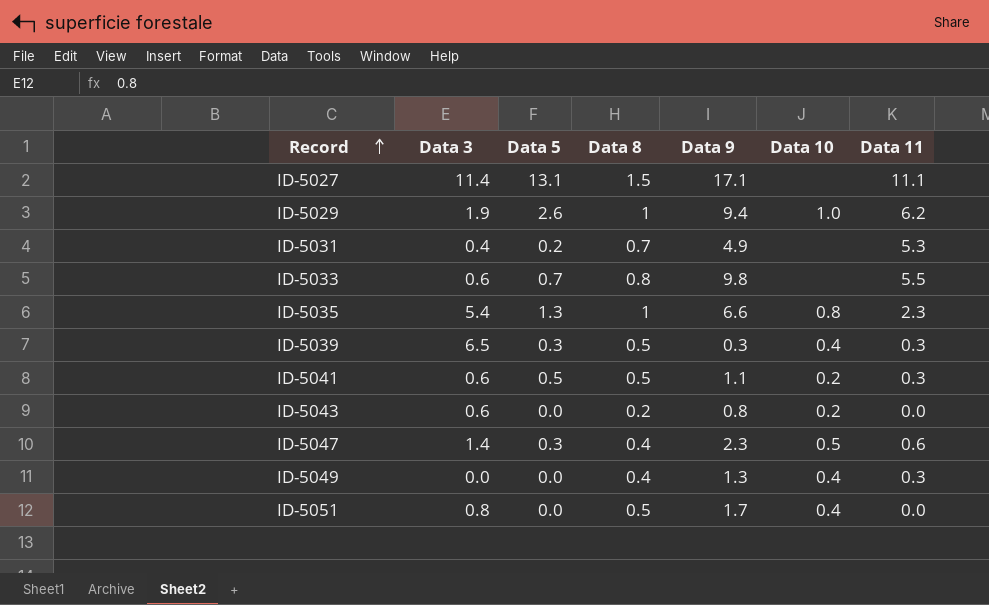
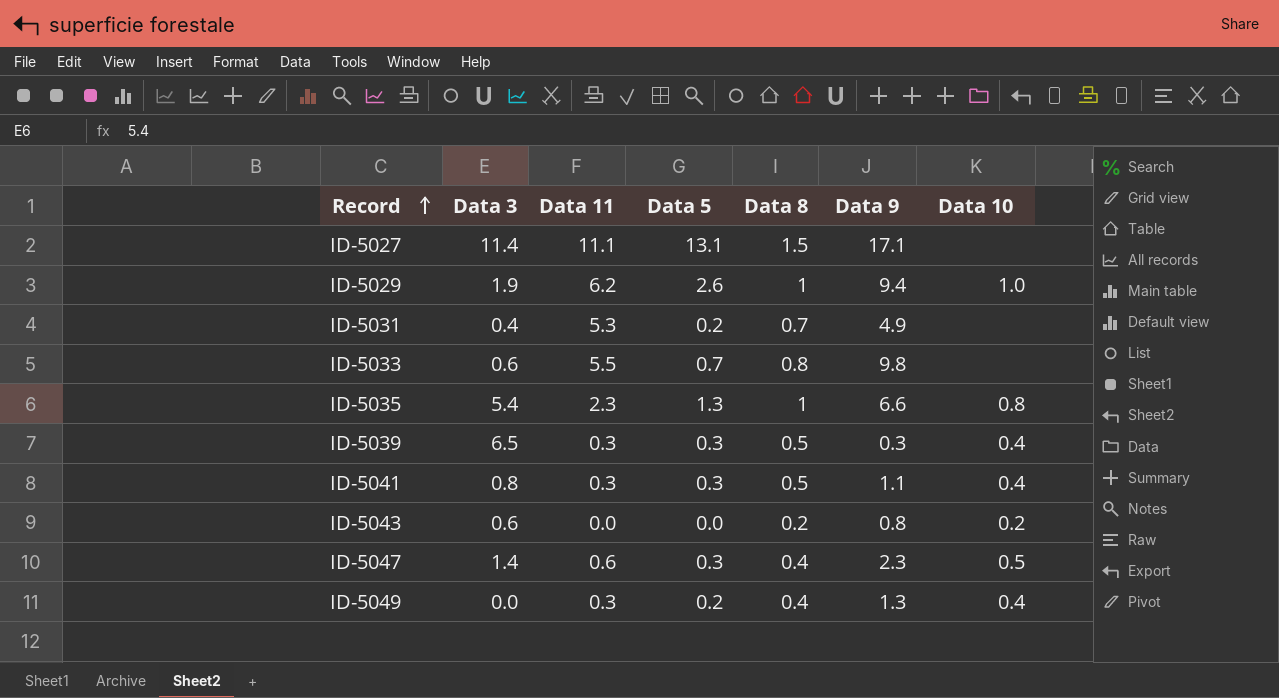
column Data 11 | position: 7 -> 3
row ID-5051: 0.8 | 0.0 | 0.5 | 1.7 | 0.4 | 0.0 -> none
ID-5041 | Data 3: 0.6 -> 0.8
ID-5041 | Data 5: 0.5 -> 0.3
ID-5041 | Data 10: 0.2 -> 0.4
ID-5049 | Data 5: 0.0 -> 0.2

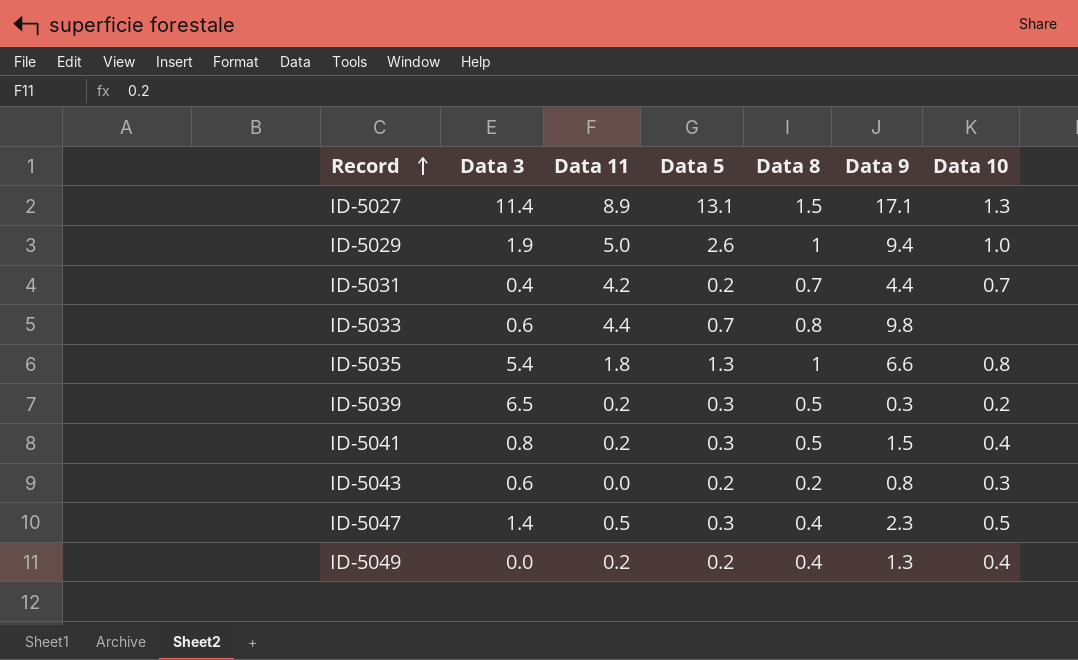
ID-5027 | Data 11: 11.1 -> 8.9
ID-5027 | Data 10: none -> 1.3
ID-5029 | Data 11: 6.2 -> 5.0
ID-5031 | Data 11: 5.3 -> 4.2
ID-5031 | Data 9: 4.9 -> 4.4
ID-5031 | Data 10: none -> 0.7
ID-5033 | Data 11: 5.5 -> 4.4
ID-5035 | Data 11: 2.3 -> 1.8
ID-5039 | Data 11: 0.3 -> 0.2
ID-5039 | Data 10: 0.4 -> 0.2
ID-5041 | Data 11: 0.3 -> 0.2
ID-5041 | Data 9: 1.1 -> 1.5
ID-5043 | Data 5: 0.0 -> 0.2
ID-5043 | Data 10: 0.2 -> 0.3
ID-5047 | Data 11: 0.6 -> 0.5
ID-5049 | Data 11: 0.3 -> 0.2

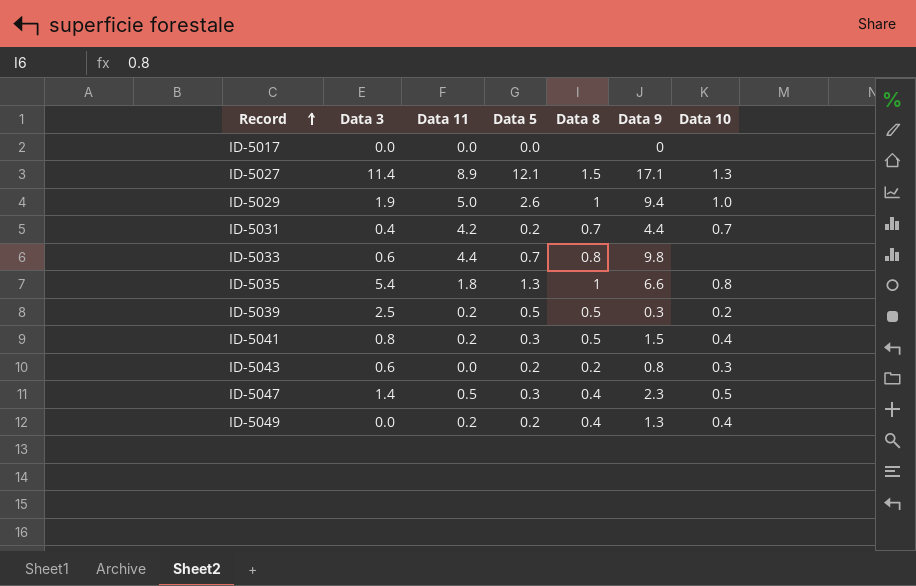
row ID-5017: none -> 0.0 | 0.0 | 0.0 | none | 0 | none
ID-5027 | Data 5: 13.1 -> 12.1
ID-5039 | Data 3: 6.5 -> 2.5
ID-5039 | Data 5: 0.3 -> 0.5

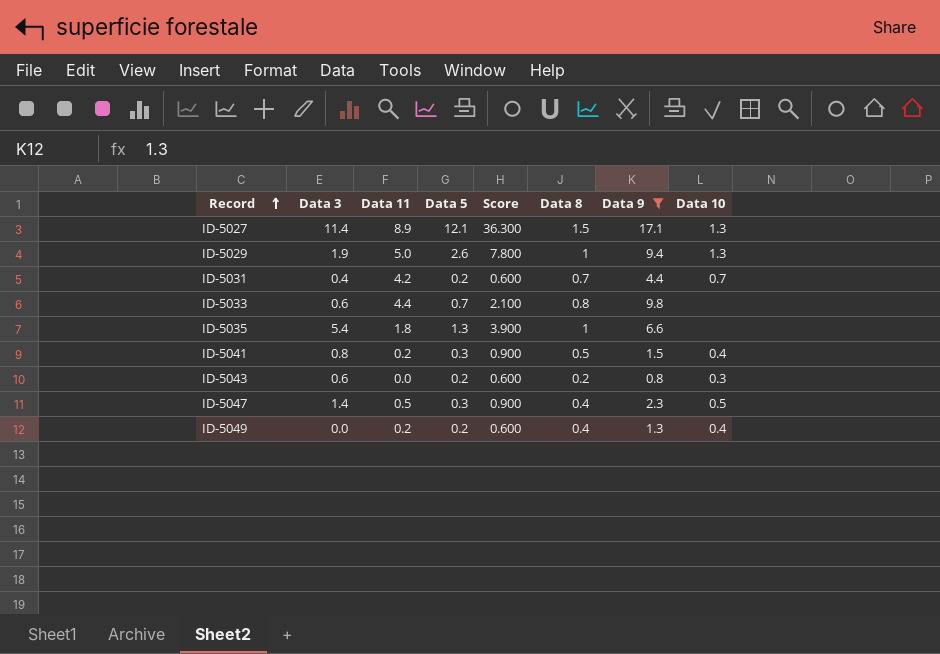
filter: none -> Data 9 >= 0.8
column Score | formula: none -> [Data 5] * 3
ID-5029 | Data 10: 1.0 -> 1.3
ID-5035 | Data 10: 0.8 -> none

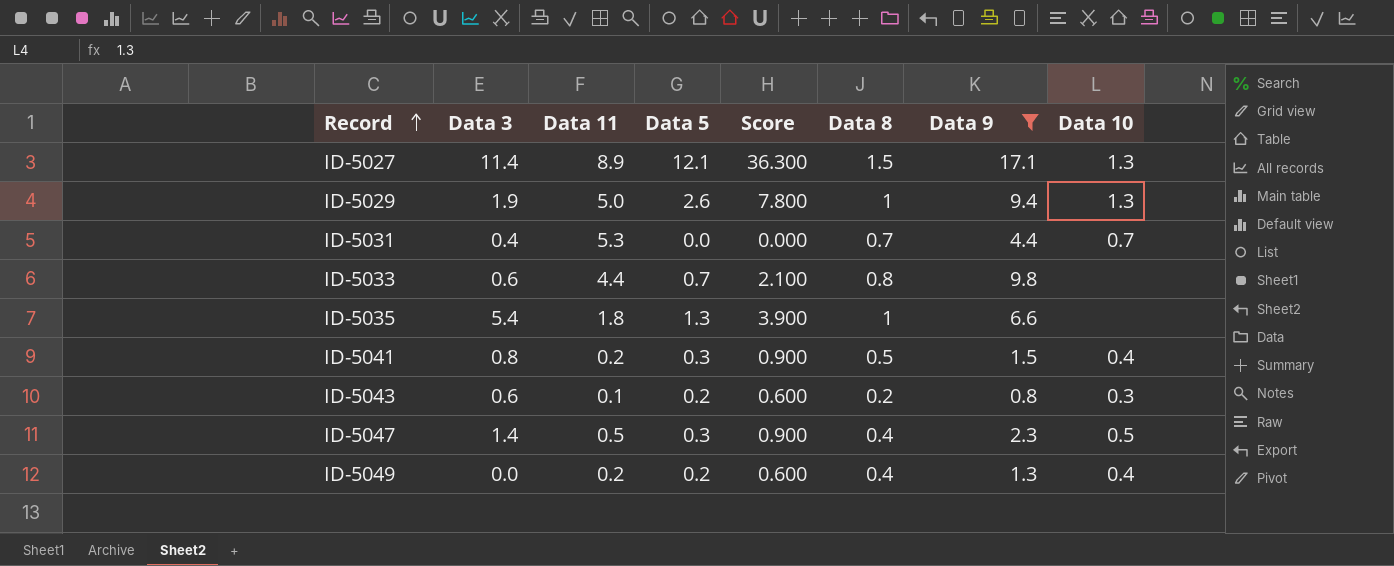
ID-5031 | Data 11: 4.2 -> 5.3
ID-5031 | Data 5: 0.2 -> 0.0
ID-5031 | Score: 0.600 -> 0.000
ID-5043 | Data 11: 0.0 -> 0.1

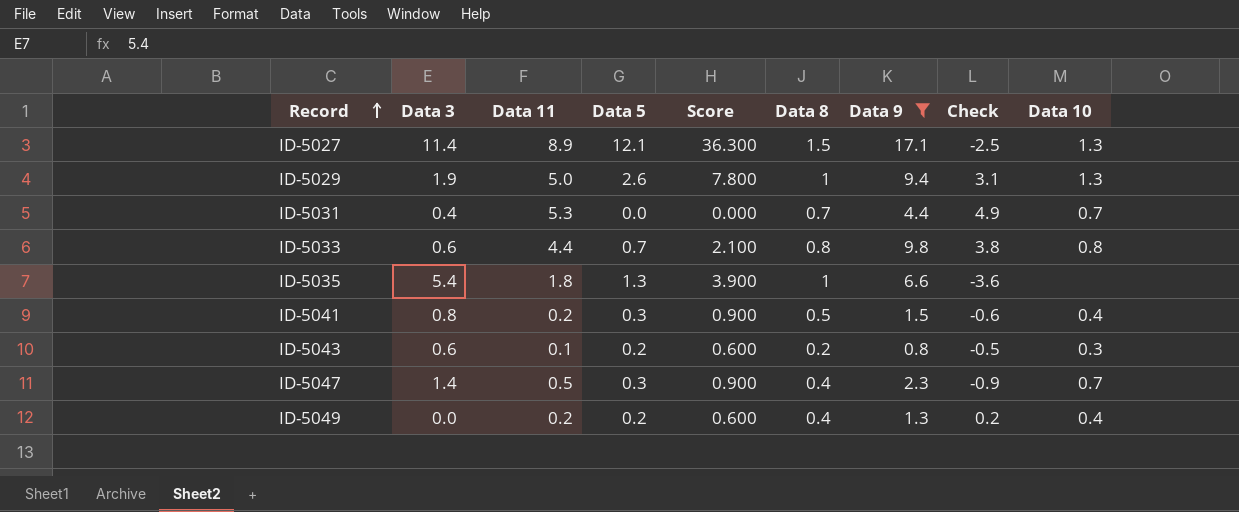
column Check | formula: none -> [Data 11] - [Data 3]
ID-5033 | Data 10: none -> 0.8
ID-5047 | Data 10: 0.5 -> 0.7

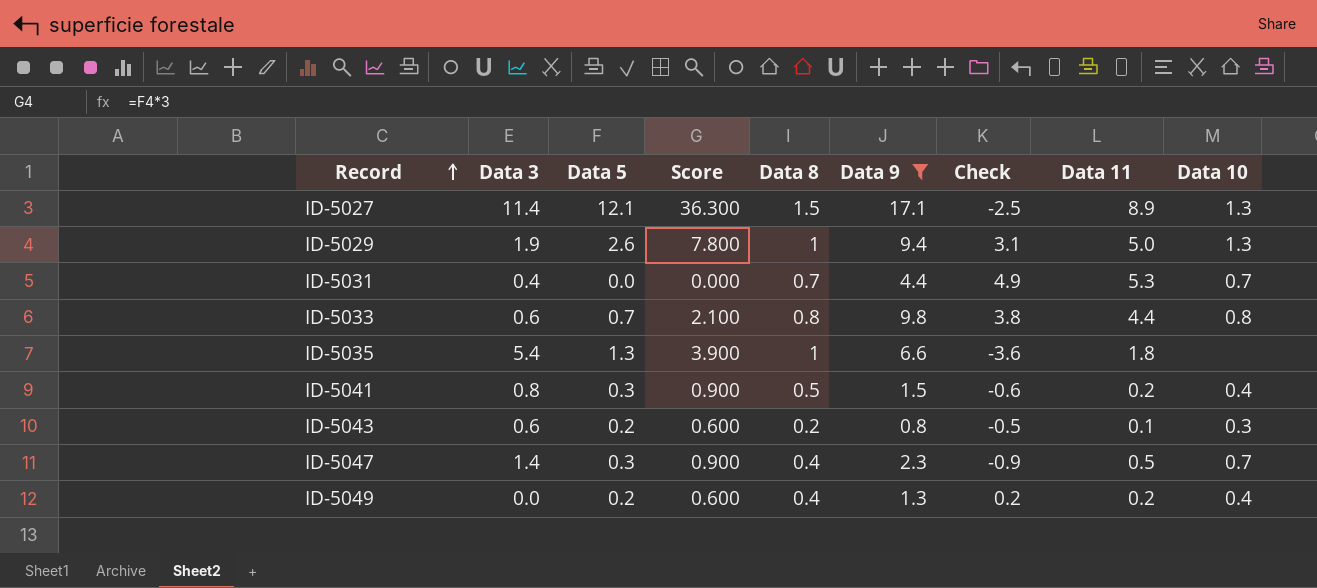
column Data 11 | position: 3 -> 8

